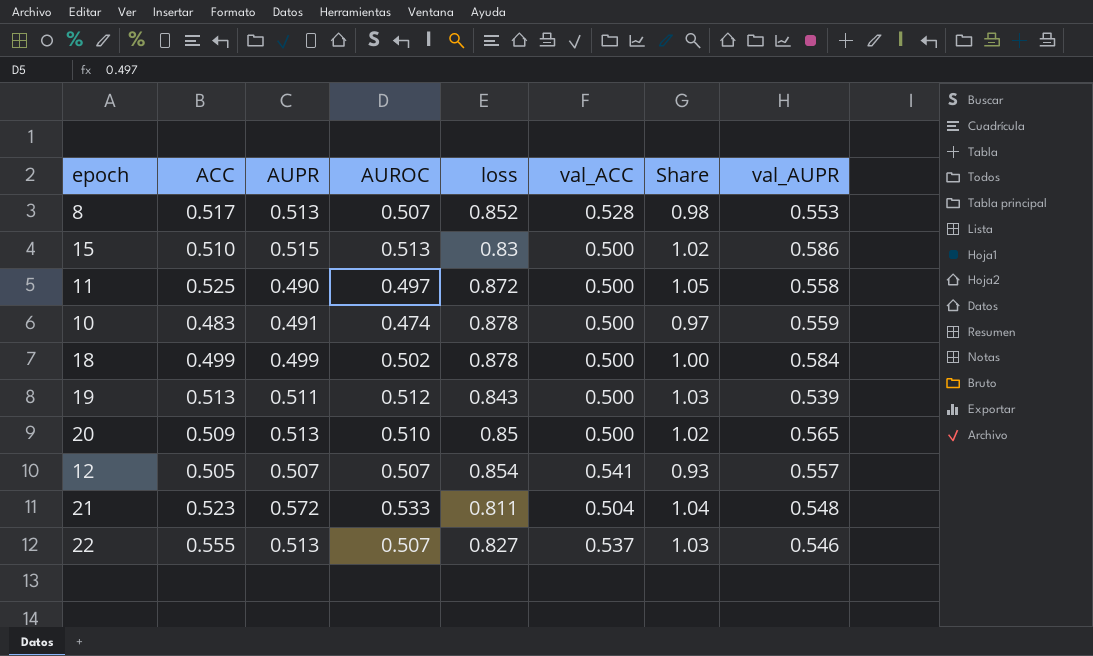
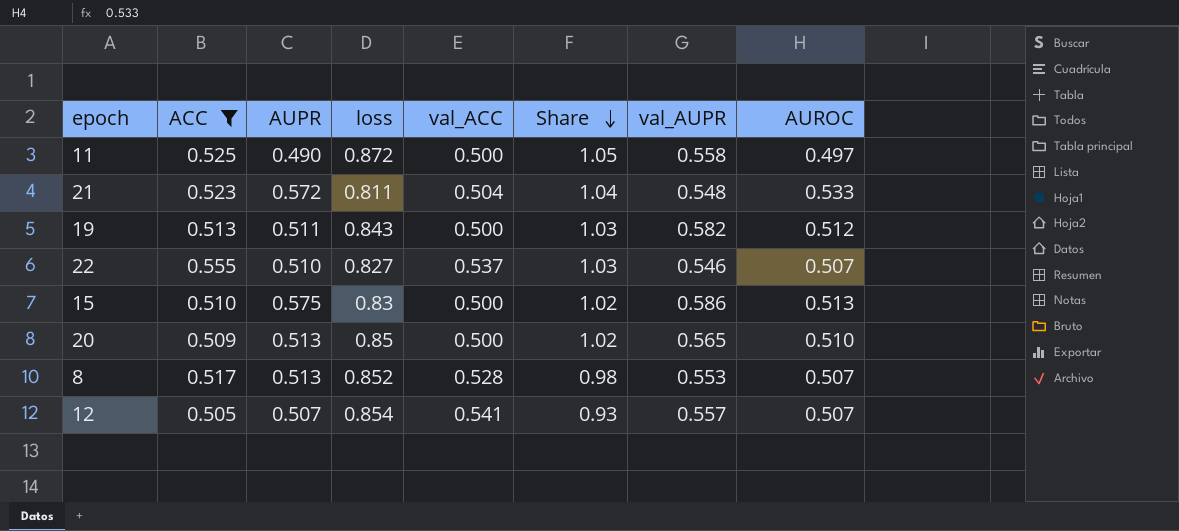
filter: none -> ACC >= 0.505
row order: none -> Share descending
column AUROC | position: 4 -> 8
19 | val_AUPR: 0.539 -> 0.582
22 | AUPR: 0.513 -> 0.510
15 | AUPR: 0.515 -> 0.575

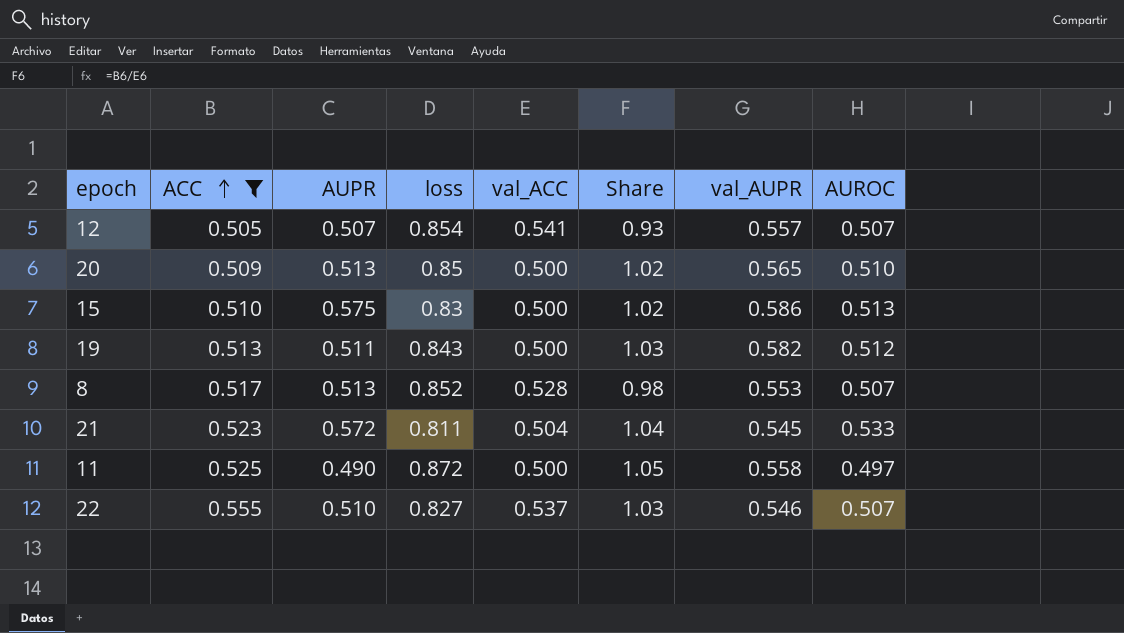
row order: Share descending -> ACC ascending
21 | val_AUPR: 0.548 -> 0.545

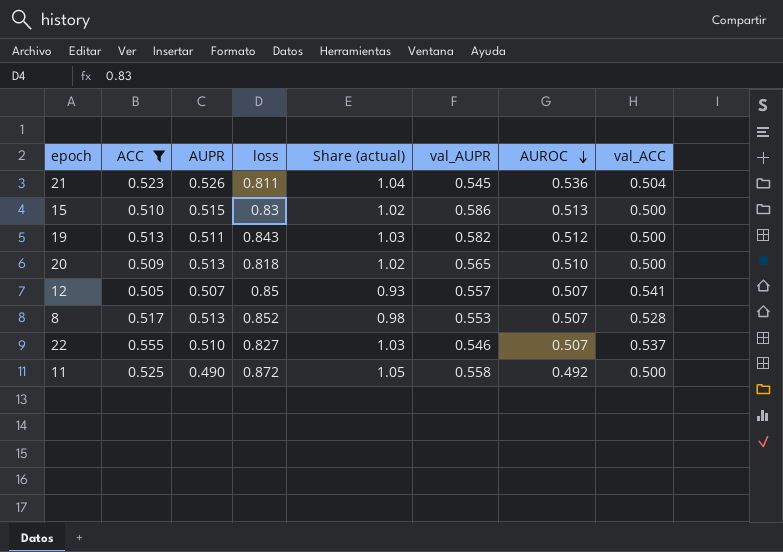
row order: ACC ascending -> AUROC descending
column name: Share -> Share (actual)
column val_ACC | position: 5 -> 8
21 | AUPR: 0.572 -> 0.526
21 | AUROC: 0.533 -> 0.536
15 | AUPR: 0.575 -> 0.515
20 | loss: 0.85 -> 0.818
12 | loss: 0.854 -> 0.85
11 | AUROC: 0.497 -> 0.492

